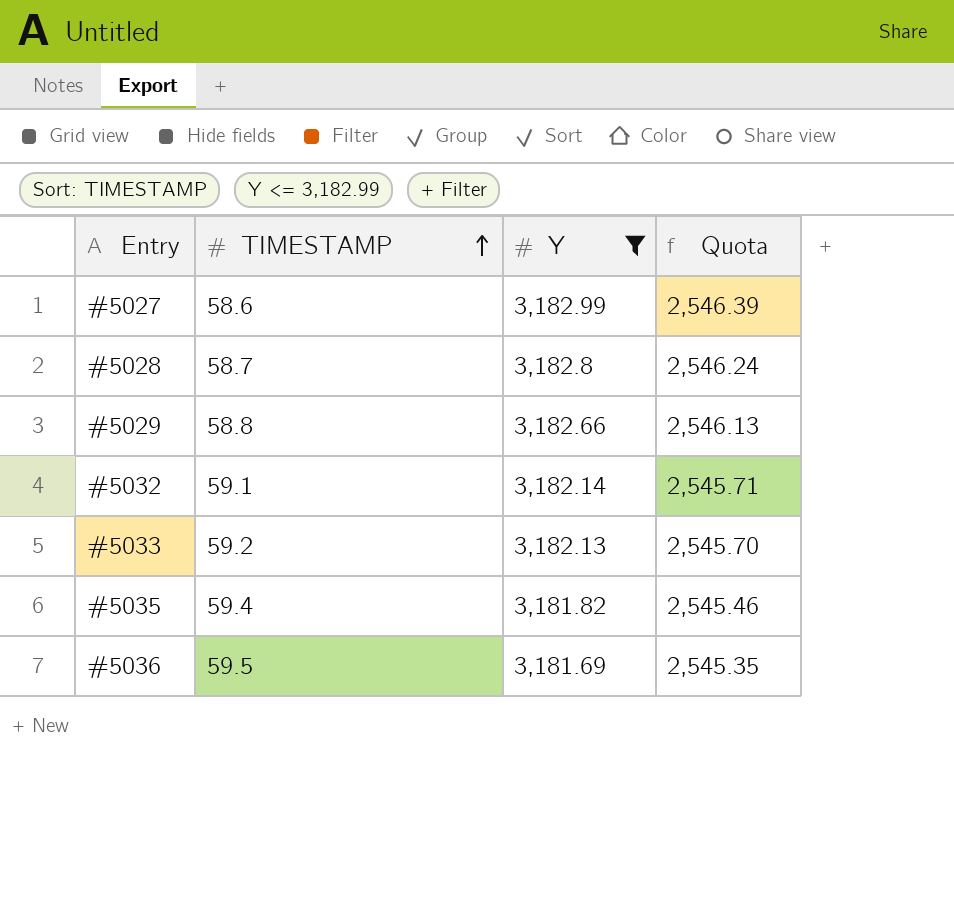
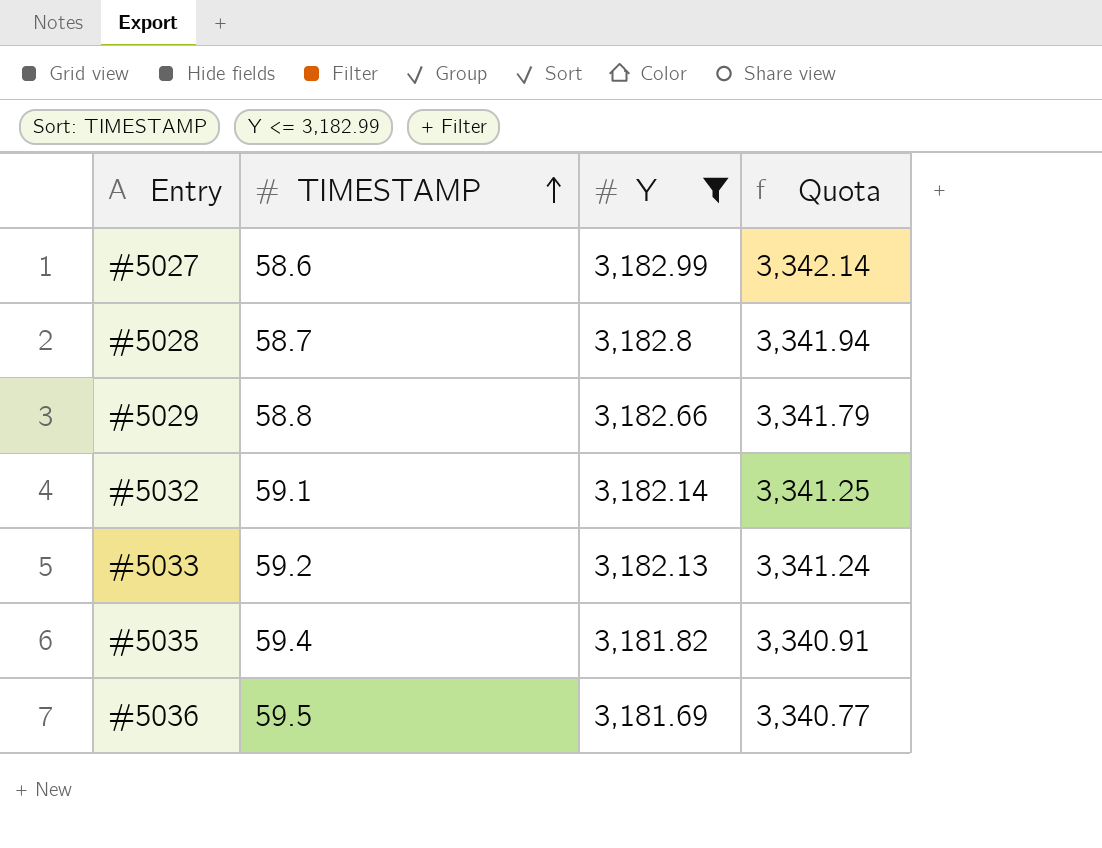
column Quota | formula: [Y] * 0.8 -> [Y] * 1.05

